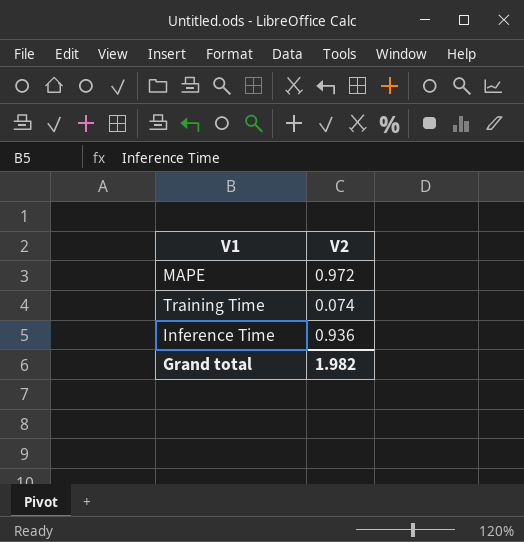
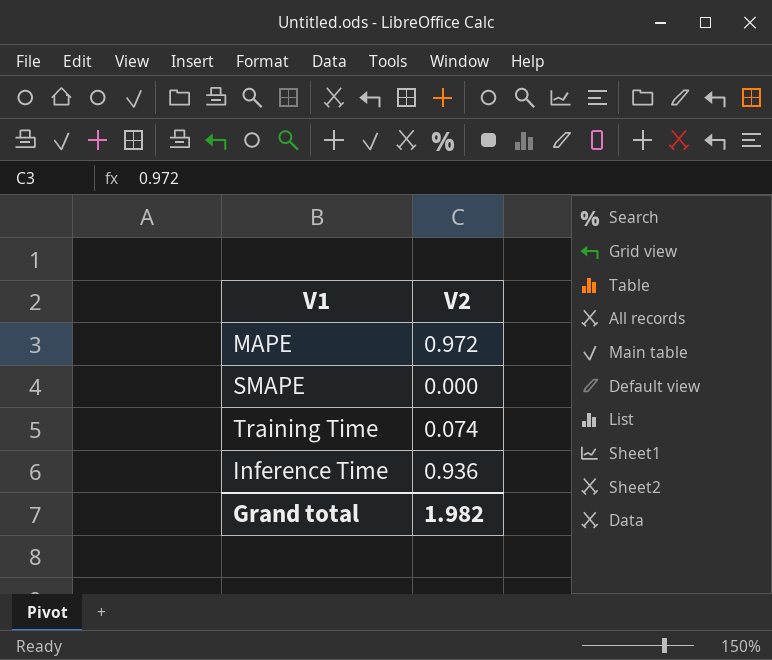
row SMAPE: none -> 0.000

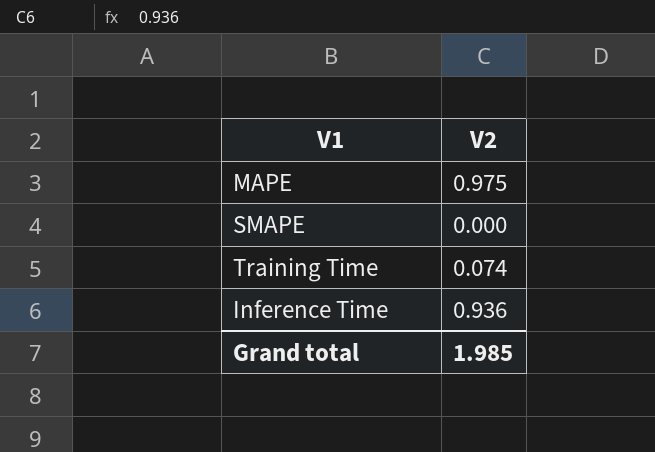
MAPE | V2: 0.972 -> 0.975
Grand total | V2: 1.982 -> 1.985

